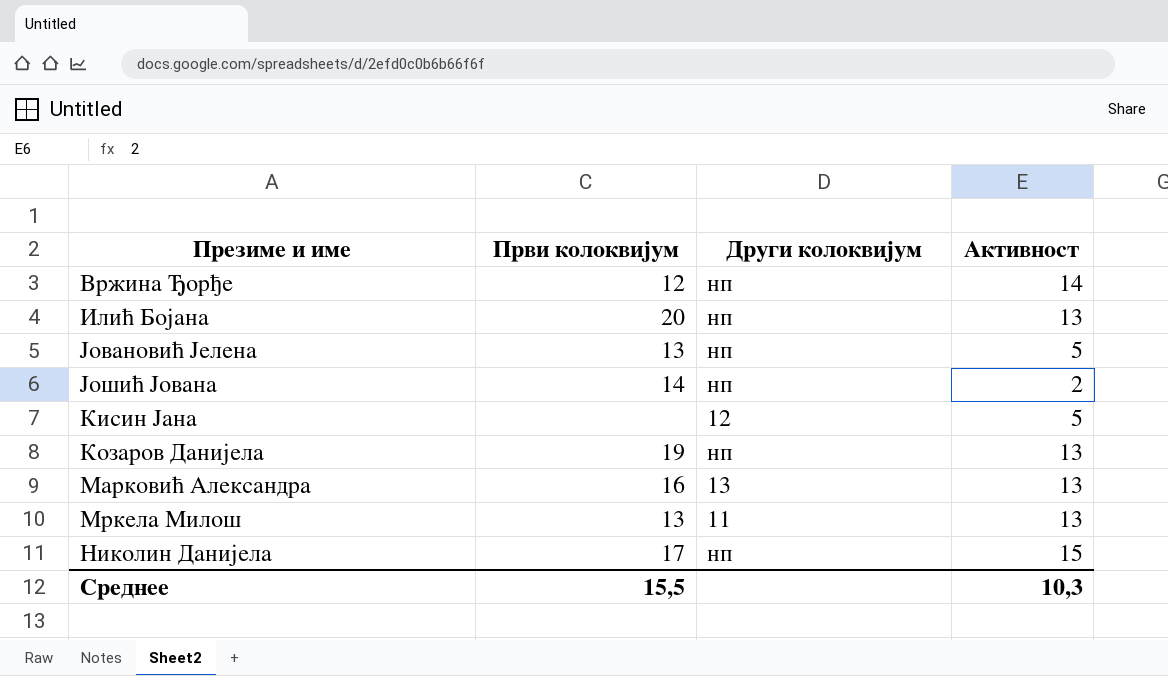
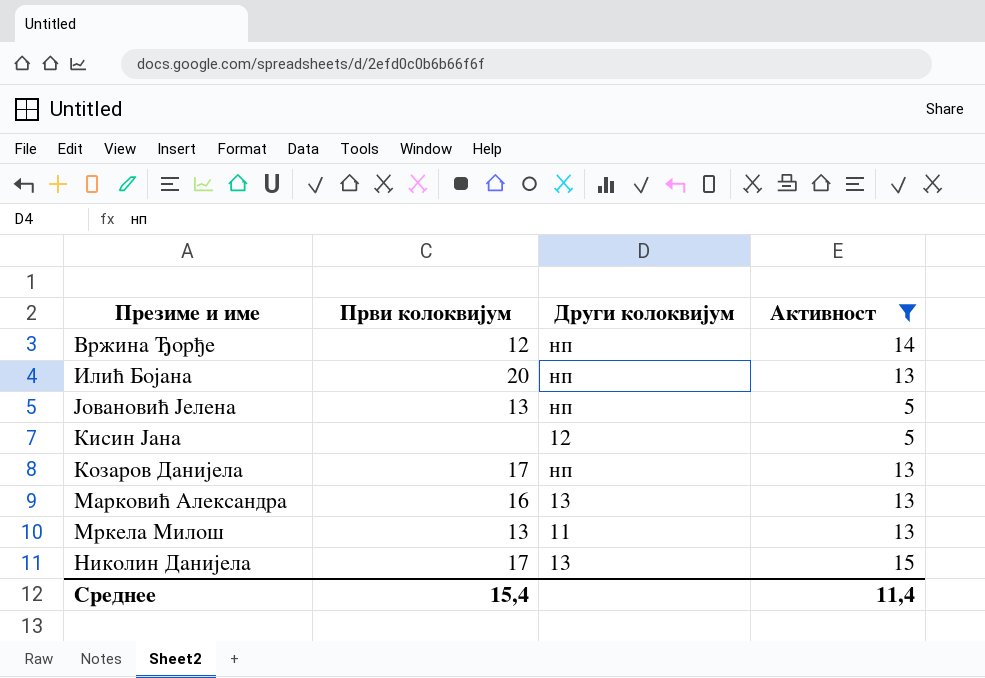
filter: none -> Активност != 2
Козаров Данијела | Први колоквијум: 19 -> 17
Николин Данијела | Други колоквијум: нп -> 13
Среднее | Први колоквијум: 15,5 -> 15,4
Среднее | Активност: 10,3 -> 11,4

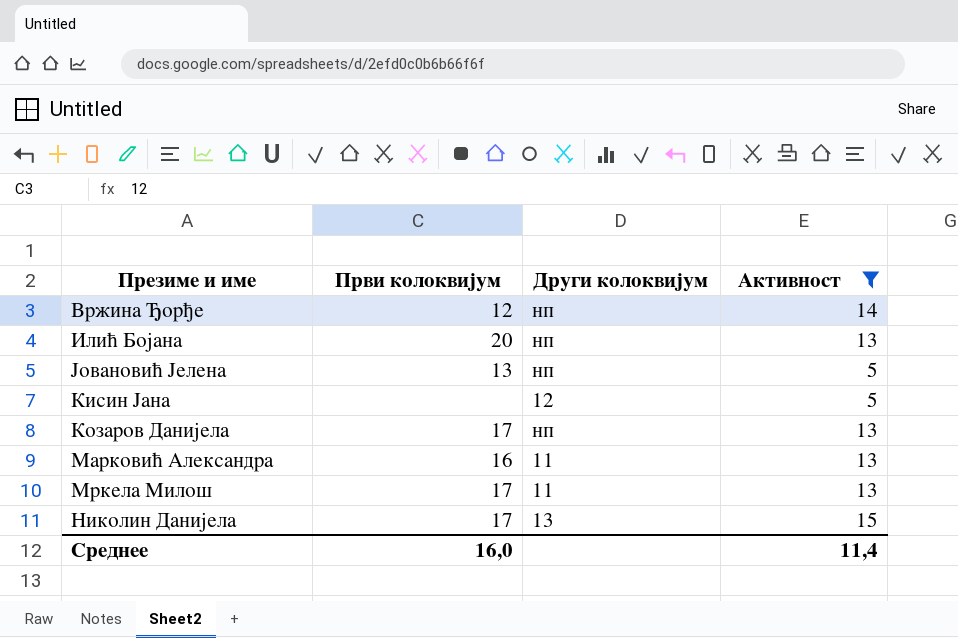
Марковић Александра | Други колоквијум: 13 -> 11
Мркела Милош | Први колоквијум: 13 -> 17
Среднее | Први колоквијум: 15,4 -> 16,0

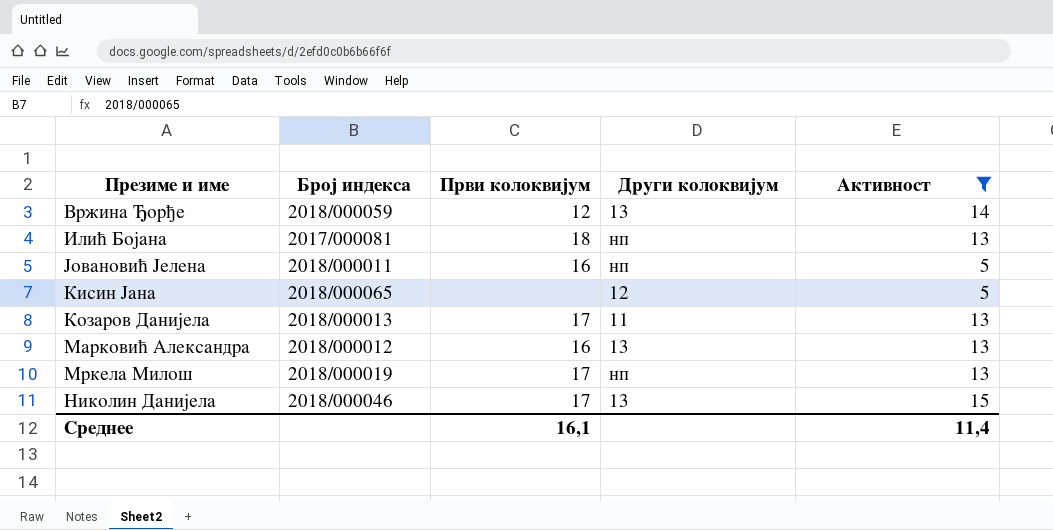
column Број индекса | position: none -> 2
Вржина Ђорђе | Други колоквијум: нп -> 13
Илић Бојана | Први колоквијум: 20 -> 18
Јовановић Јелена | Први колоквијум: 13 -> 16
Козаров Данијела | Други колоквијум: нп -> 11
Марковић Александра | Други колоквијум: 11 -> 13
Мркела Милош | Други колоквијум: 11 -> нп
Среднее | Први колоквијум: 16,0 -> 16,1

